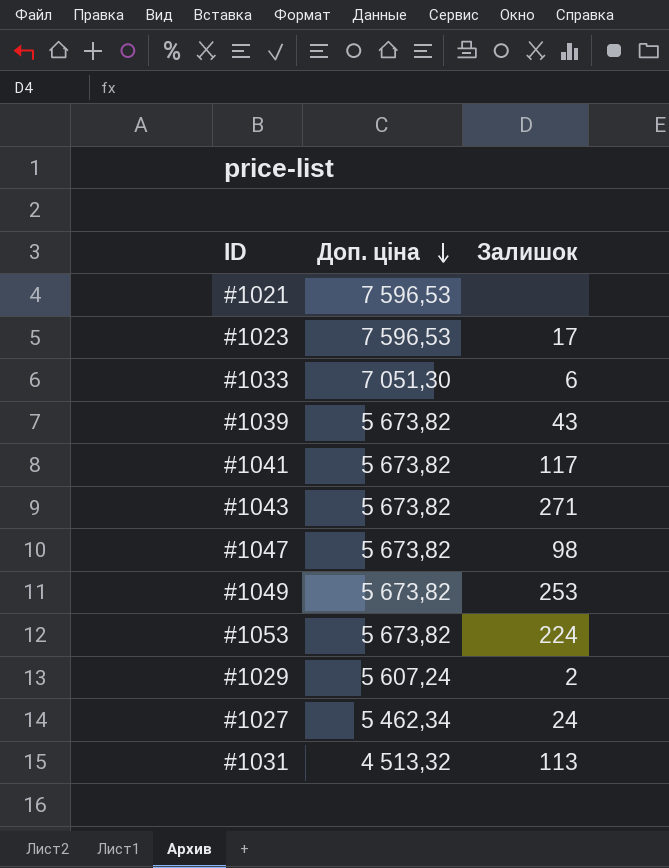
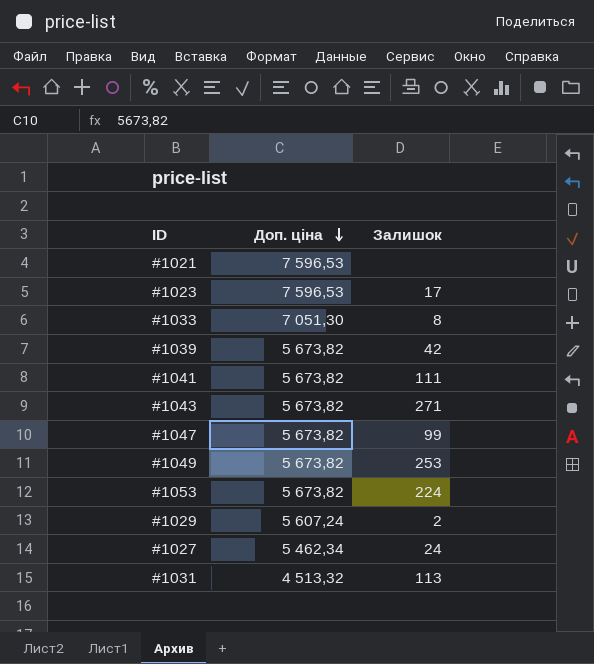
#1033 | Залишок: 6 -> 8
#1039 | Залишок: 43 -> 42
#1041 | Залишок: 117 -> 111
#1047 | Залишок: 98 -> 99

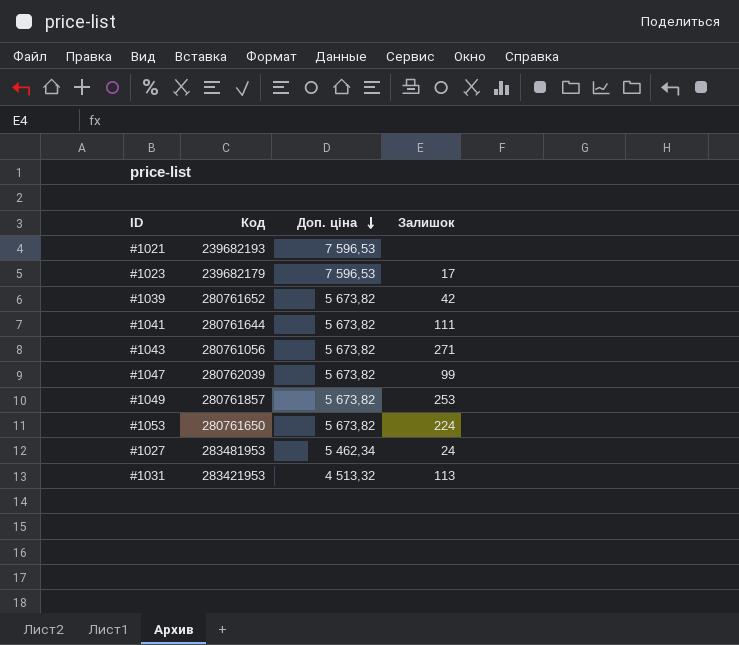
column Код | position: none -> 2
row #1033: 7 051,30 | 8 -> none
row #1029: 5 607,24 | 2 -> none

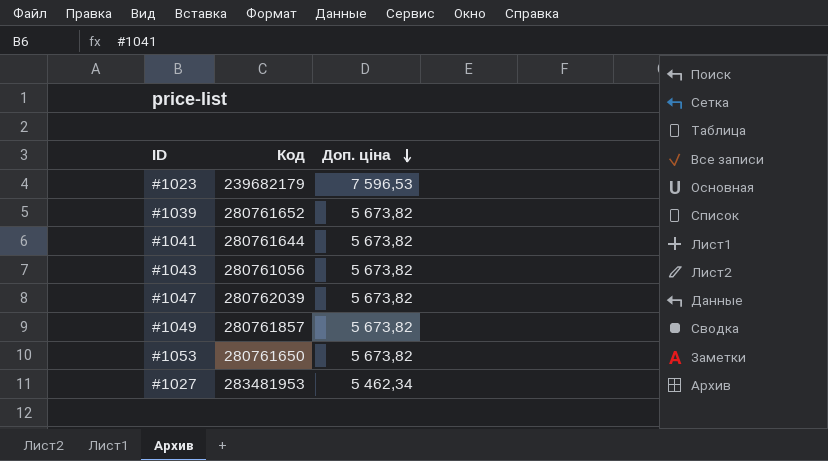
column Залишок | position: 4 -> none
row #1021: 239682193 | 7 596,53 | none -> none
row #1031: 283421953 | 4 513,32 | 113 -> none

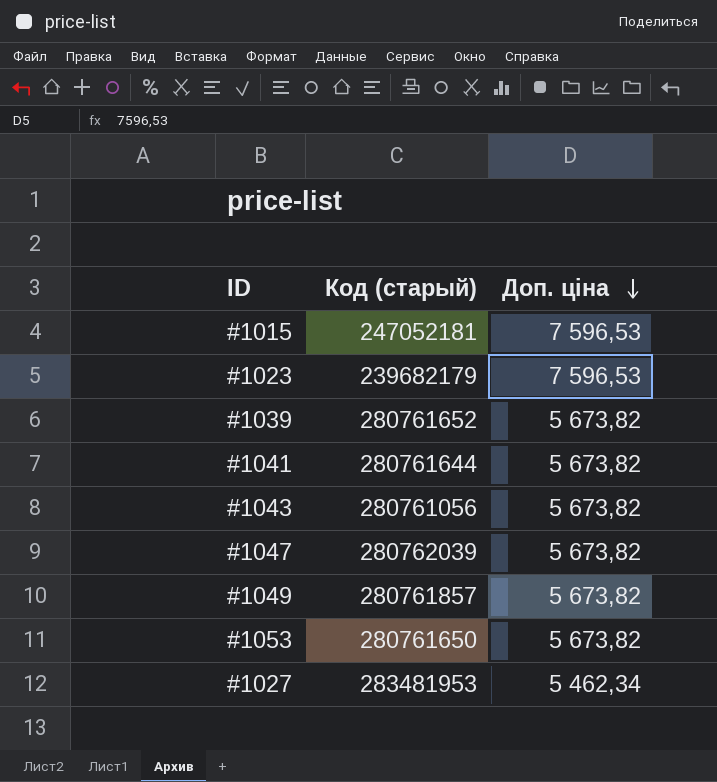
column name: Код -> Код (старый)
row #1015: none -> 247052181 | 7 596,53

